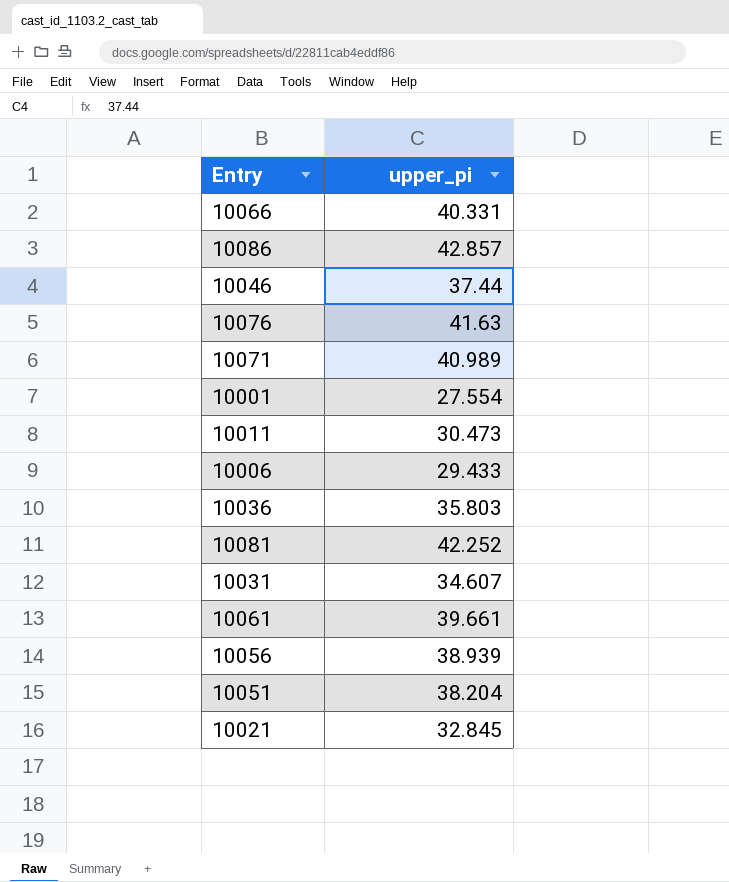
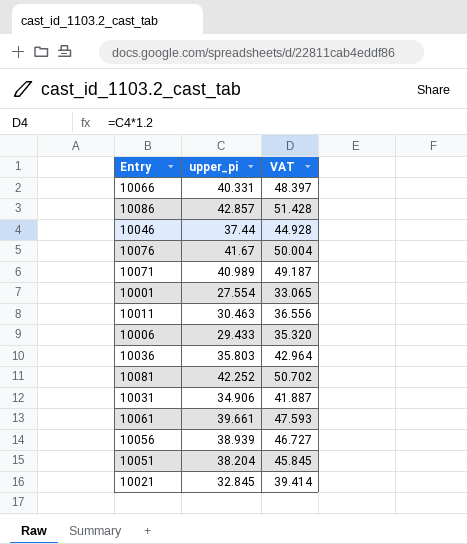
column VAT | formula: none -> [upper_pi] * 1.2
10076 | upper_pi: 41.63 -> 41.67
10011 | upper_pi: 30.473 -> 30.463
10031 | upper_pi: 34.607 -> 34.906

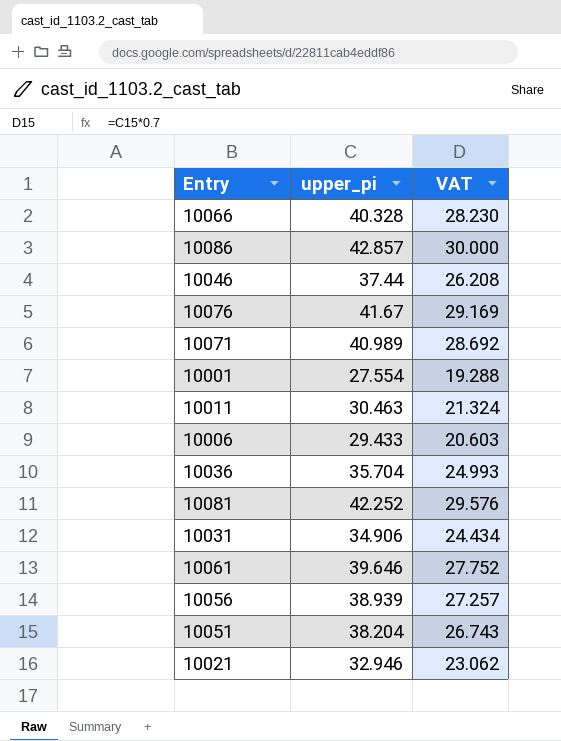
column VAT | formula: [upper_pi] * 1.2 -> [upper_pi] * 0.7
10066 | upper_pi: 40.331 -> 40.328
10036 | upper_pi: 35.803 -> 35.704
10061 | upper_pi: 39.661 -> 39.646
10021 | upper_pi: 32.845 -> 32.946

